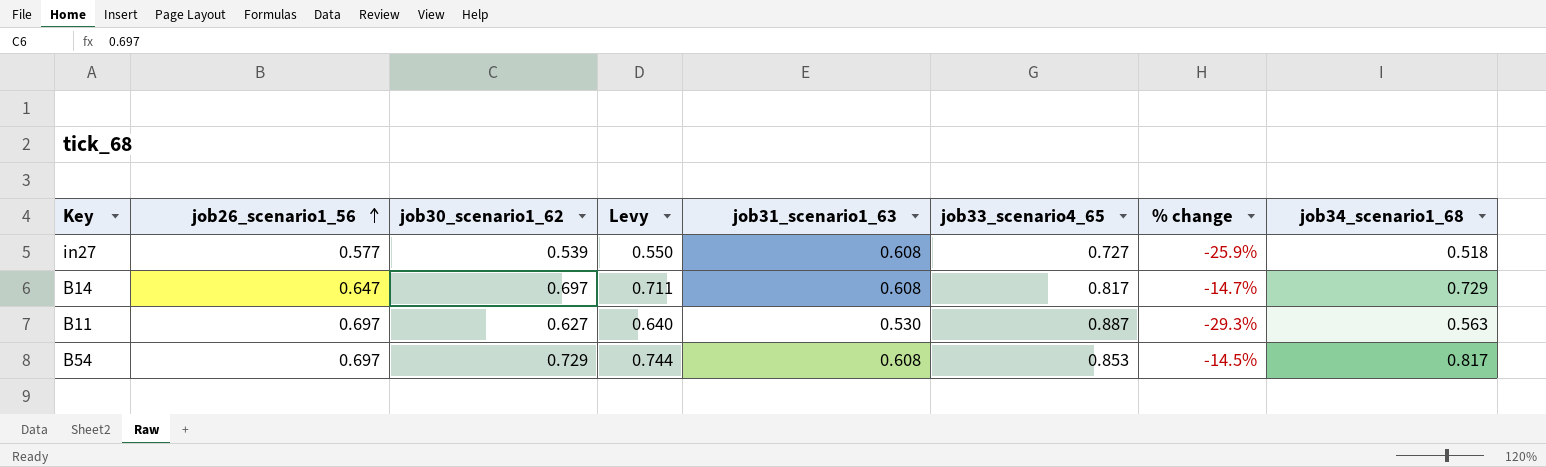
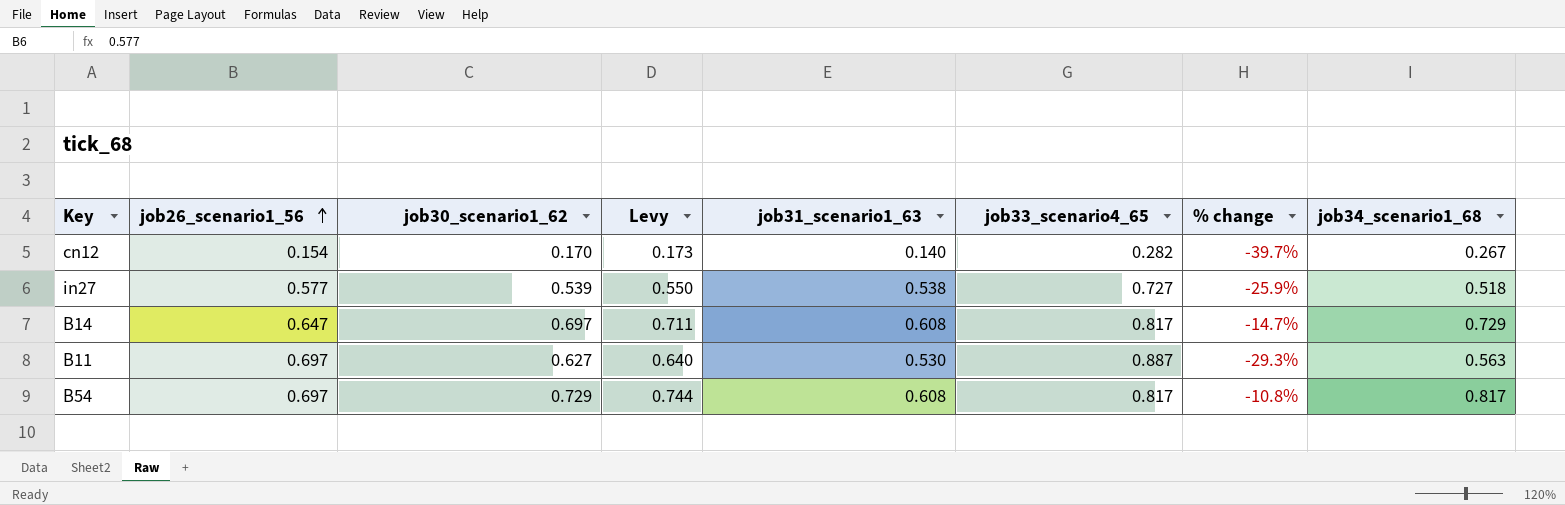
row cn12: none -> 0.154 | 0.170 | 0.173 | 0.140 | 0.282 | -39.7% | 0.267
in27 | job31_scenario1_63: 0.608 -> 0.538
B54 | job33_scenario4_65: 0.853 -> 0.817
B54 | % change: -14.5% -> -10.8%

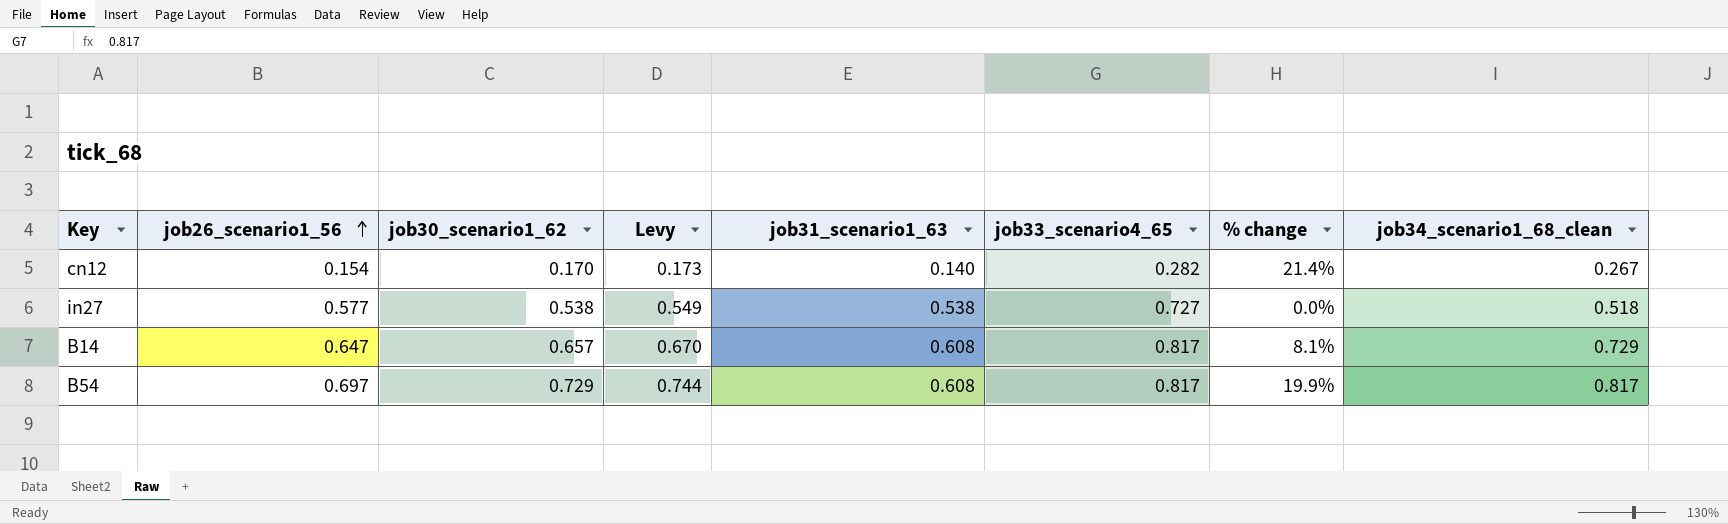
column % change | formula: ([job30_scenario1_62] - [job33_scenario4_65]) / [job33_scenario4_65] -> ([job30_scenario1_62] - [job31_scenario1_63]) / [job31_scenario1_63]
column name: job34_scenario1_68 -> job34_scenario1_68_clean
row B11: 0.697 | 0.627 | 0.640 | 0.530 | 0.887 | -29.3% | 0.563 -> none
in27 | job30_scenario1_62: 0.539 -> 0.538
in27 | Levy: 0.550 -> 0.549
B14 | job30_scenario1_62: 0.697 -> 0.657
B14 | Levy: 0.711 -> 0.670

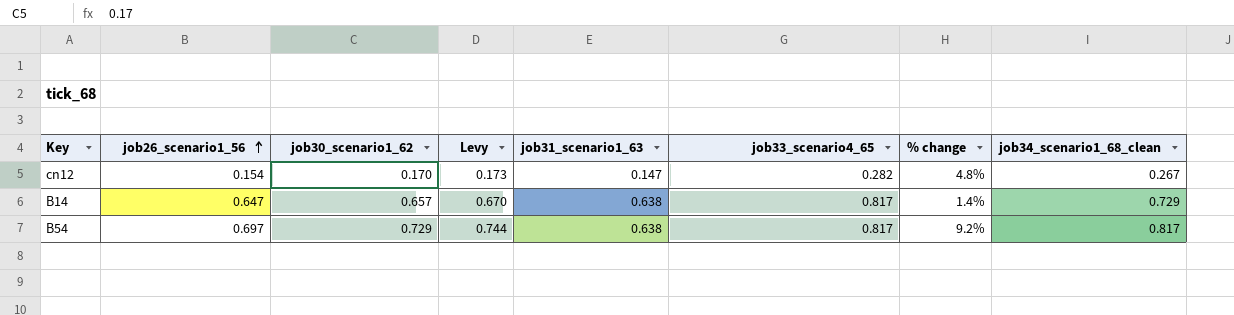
column % change | formula: ([job30_scenario1_62] - [job31_scenario1_63]) / [job31_scenario1_63] -> ([job26_scenario1_56] - [job31_scenario1_63]) / [job31_scenario1_63]
row in27: 0.577 | 0.538 | 0.549 | 0.538 | 0.727 | 0.0% | 0.518 -> none
cn12 | job31_scenario1_63: 0.140 -> 0.147
B14 | job31_scenario1_63: 0.608 -> 0.638
B54 | job31_scenario1_63: 0.608 -> 0.638

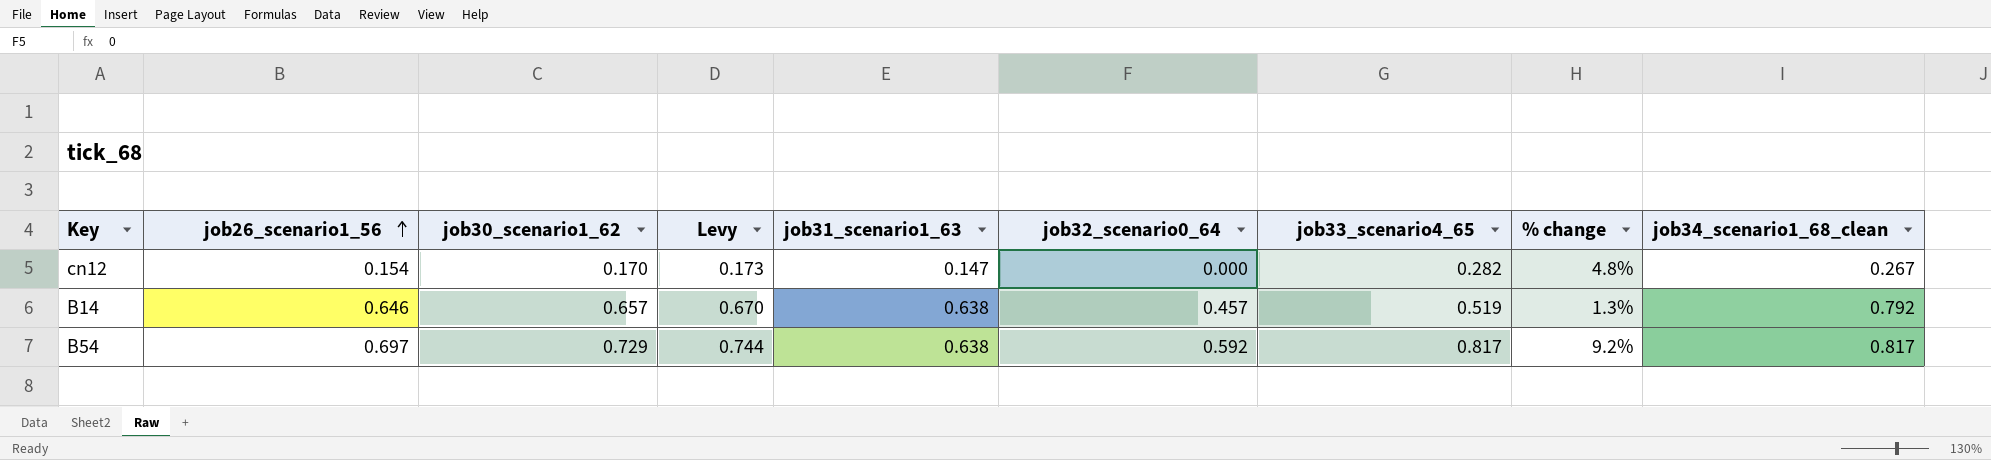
column job32_scenario0_64 | position: none -> 6
B14 | job26_scenario1_56: 0.647 -> 0.646
B14 | job33_scenario4_65: 0.817 -> 0.519
B14 | % change: 1.4% -> 1.3%
B14 | job34_scenario1_68_clean: 0.729 -> 0.792

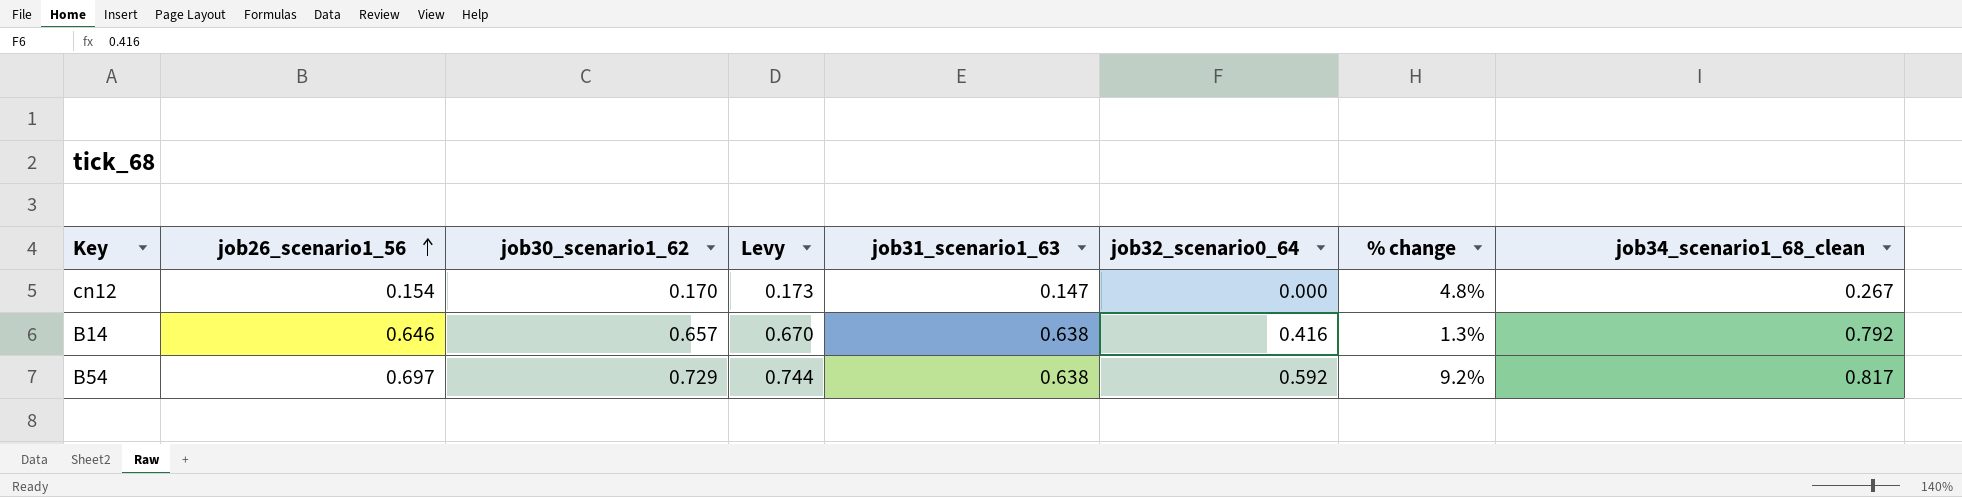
column job33_scenario4_65 | position: 7 -> none
B14 | job32_scenario0_64: 0.457 -> 0.416

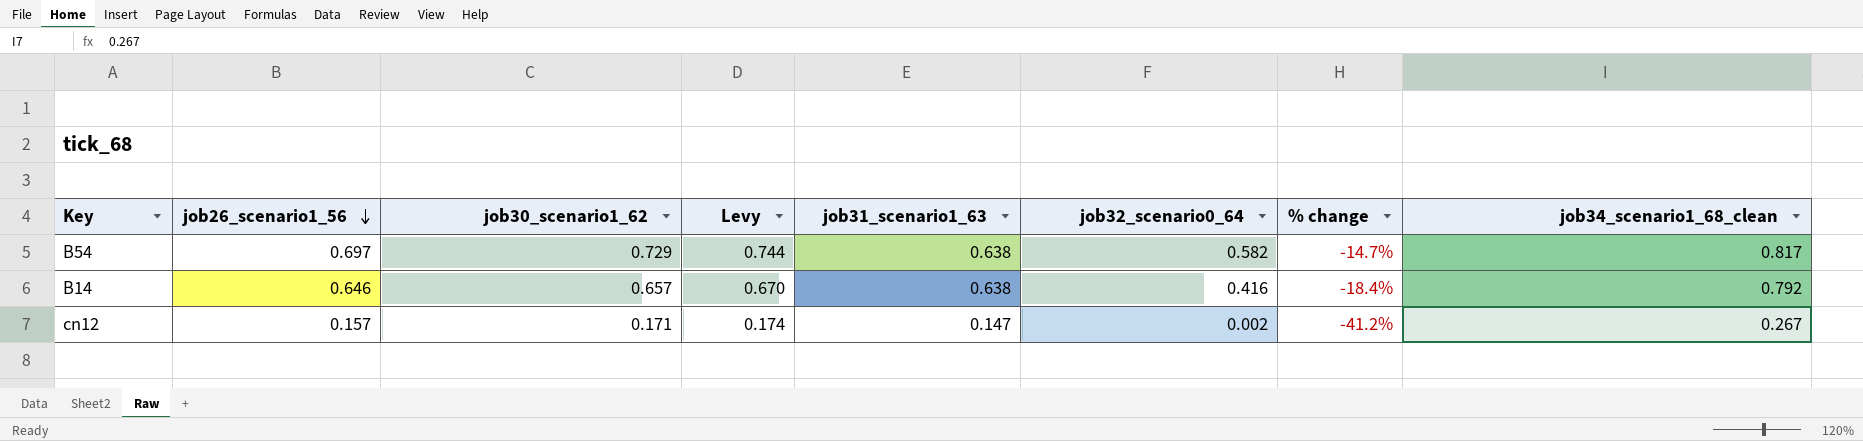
row order: job26_scenario1_56 ascending -> job26_scenario1_56 descending
column % change | formula: ([job26_scenario1_56] - [job31_scenario1_63]) / [job31_scenario1_63] -> ([job26_scenario1_56] - [job34_scenario1_68_clean]) / [job34_scenario1_68_clean]
B54 | job32_scenario0_64: 0.592 -> 0.582
cn12 | job26_scenario1_56: 0.154 -> 0.157
cn12 | job30_scenario1_62: 0.170 -> 0.171
cn12 | Levy: 0.173 -> 0.174
cn12 | job32_scenario0_64: 0.000 -> 0.002

